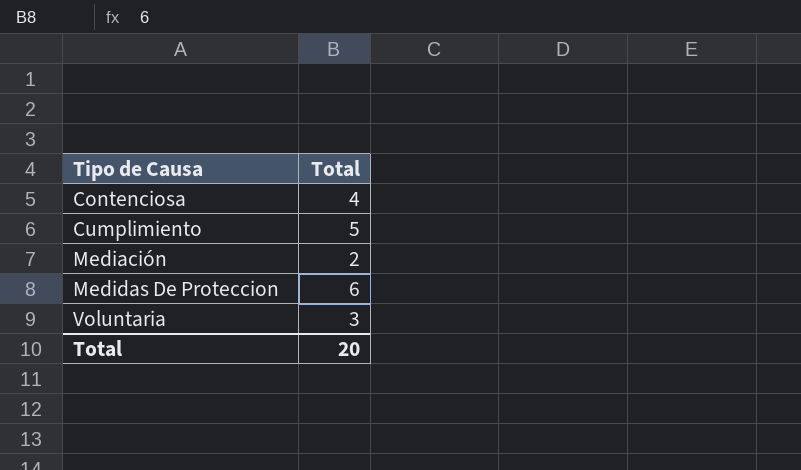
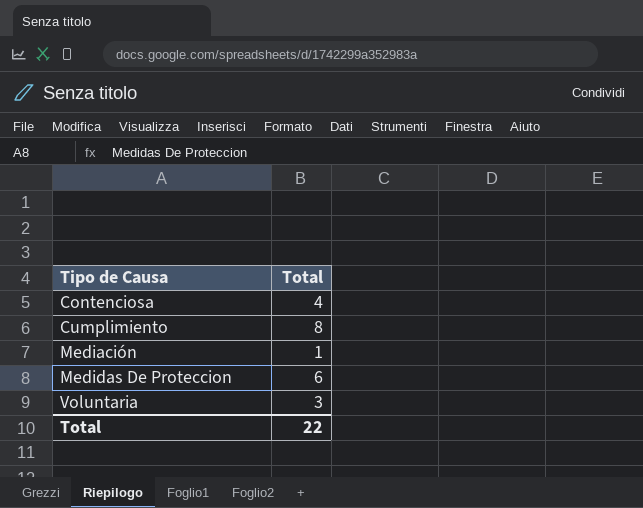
Cumplimiento | Total: 5 -> 8
Mediación | Total: 2 -> 1
Total | Total: 20 -> 22

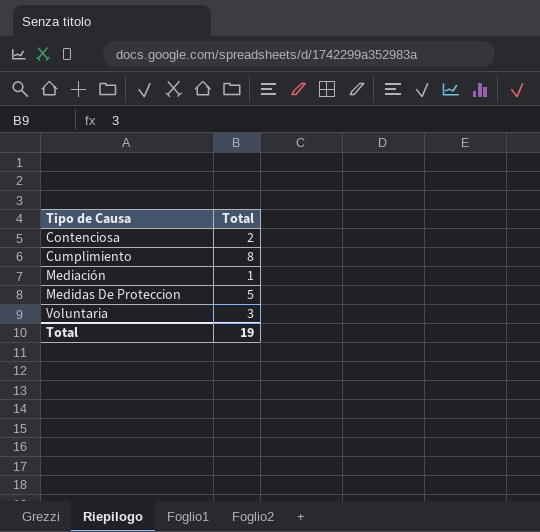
Contenciosa | Total: 4 -> 2
Medidas De Proteccion | Total: 6 -> 5
Total | Total: 22 -> 19

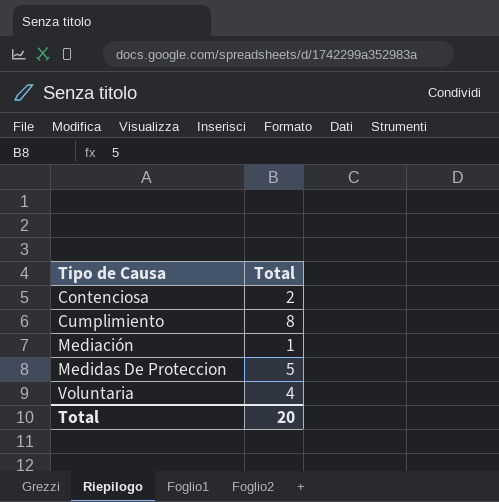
Voluntaria | Total: 3 -> 4
Total | Total: 19 -> 20

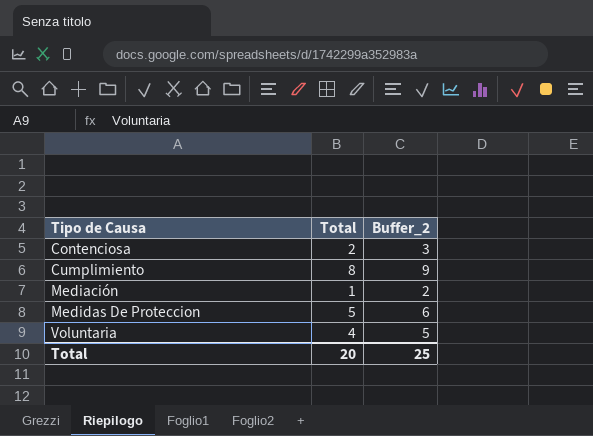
column Buffer_2 | formula: none -> [Total] + 1

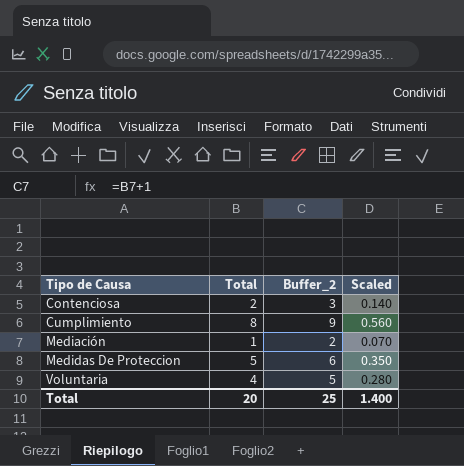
column Scaled | formula: none -> [Total] * 0.07

